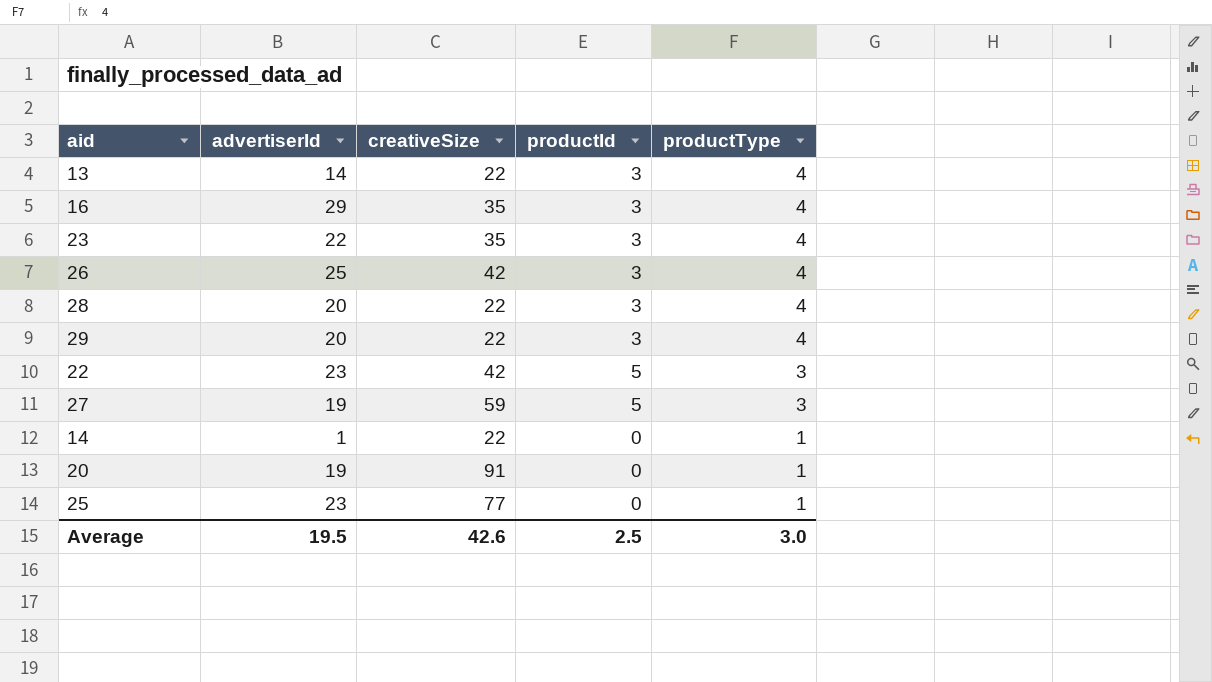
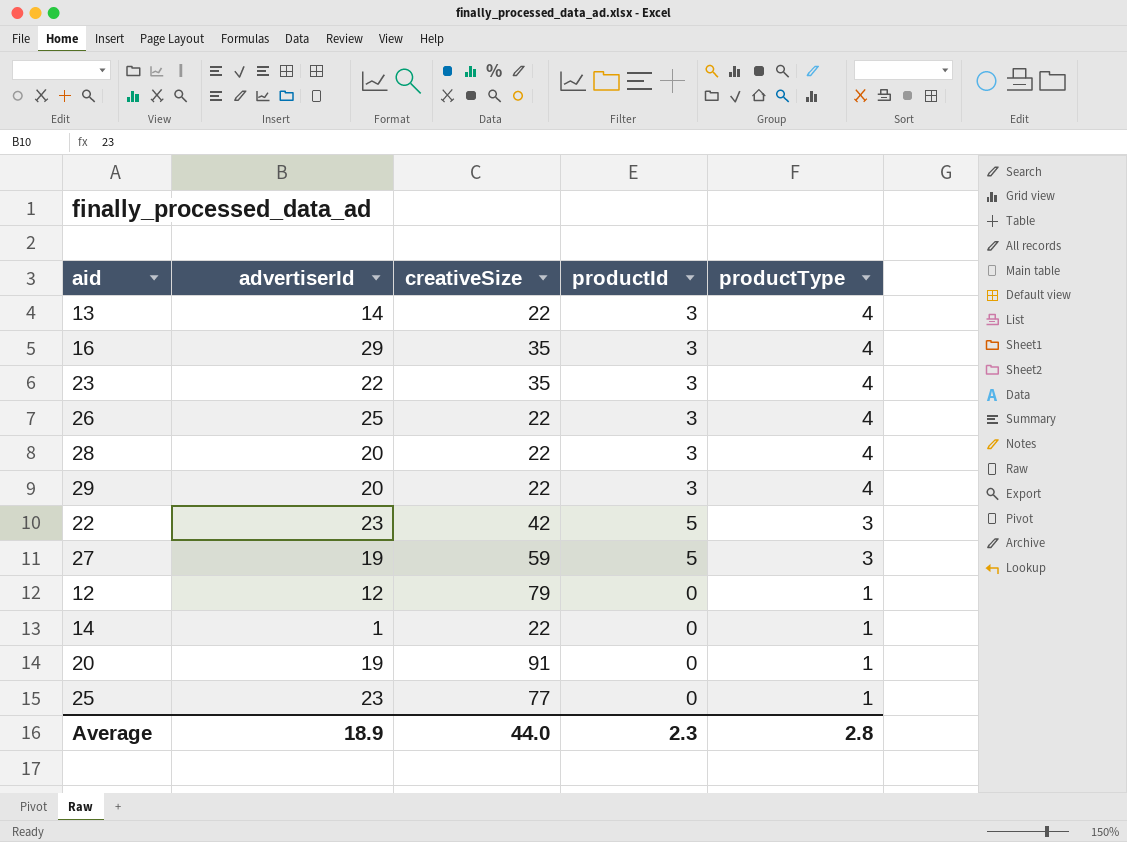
26 | creativeSize: 42 -> 22
row 12: none -> 12 | 79 | 0 | 1
Average | advertiserId: 19.5 -> 18.9
Average | creativeSize: 42.6 -> 44.0
Average | productId: 2.5 -> 2.3
Average | productType: 3.0 -> 2.8

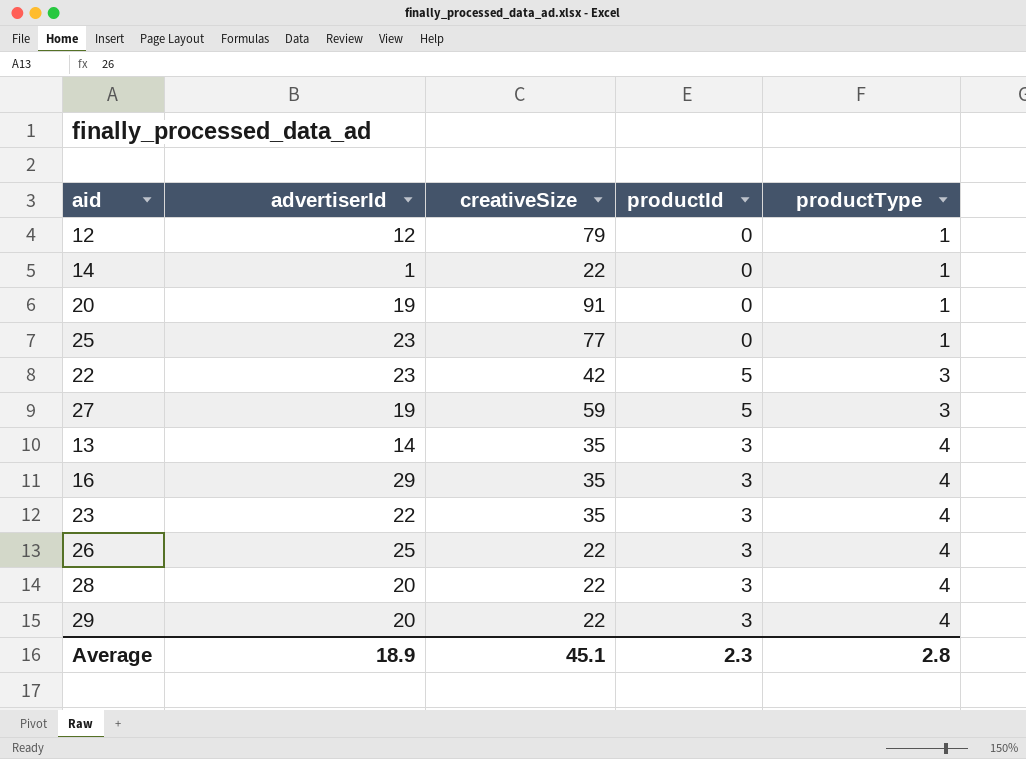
row order: productType descending -> productType ascending
13 | creativeSize: 22 -> 35
Average | creativeSize: 44.0 -> 45.1

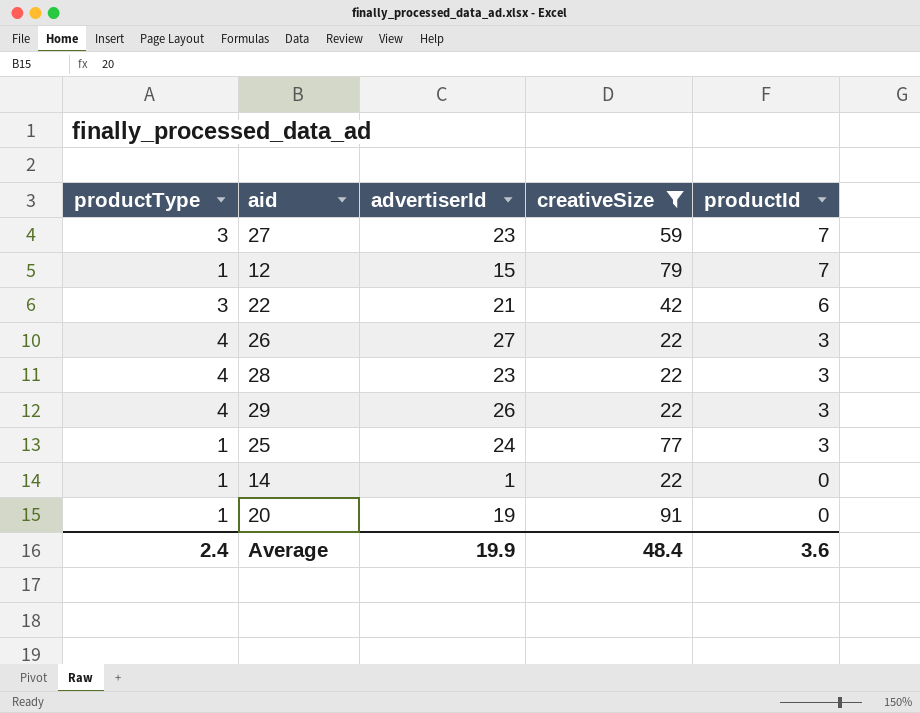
filter: none -> creativeSize != 35
row order: productType ascending -> productId descending
column productType | position: 5 -> 1
27 | advertiserId: 19 -> 23
27 | productId: 5 -> 7
12 | advertiserId: 12 -> 15
12 | productId: 0 -> 7
22 | advertiserId: 23 -> 21
22 | productId: 5 -> 6
26 | advertiserId: 25 -> 27
28 | advertiserId: 20 -> 23
29 | advertiserId: 20 -> 26
25 | advertiserId: 23 -> 24
25 | productId: 0 -> 3
Average | productType: 2.8 -> 2.4
Average | advertiserId: 18.9 -> 19.9
Average | creativeSize: 45.1 -> 48.4
Average | productId: 2.3 -> 3.6

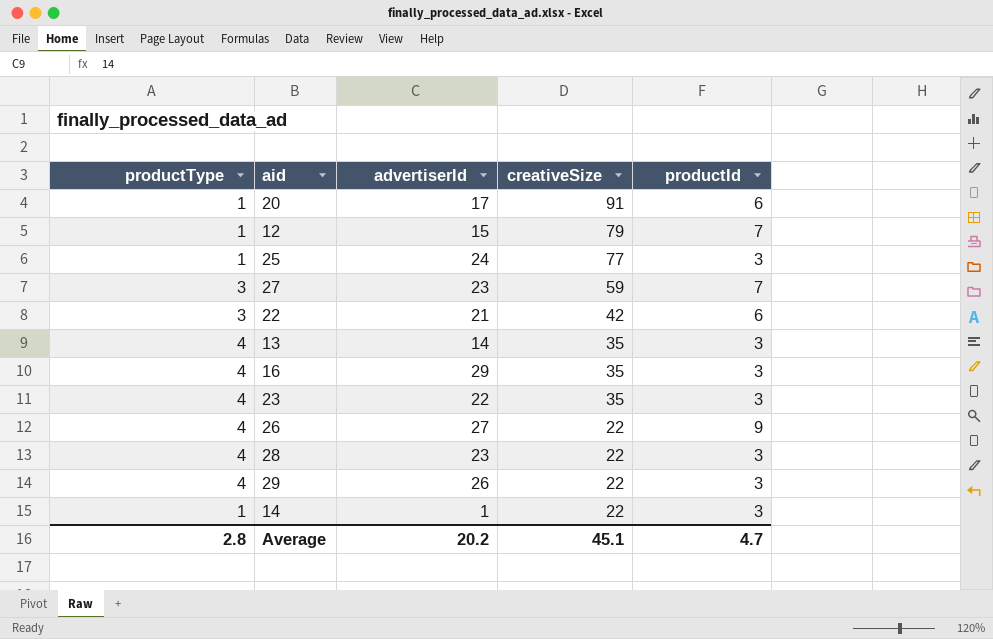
filter: creativeSize != 35 -> none
row order: productId descending -> creativeSize descending
20 | advertiserId: 19 -> 17
20 | productId: 0 -> 6
26 | productId: 3 -> 9
14 | productId: 0 -> 3
Average | productType: 2.4 -> 2.8
Average | advertiserId: 19.9 -> 20.2
Average | creativeSize: 48.4 -> 45.1
Average | productId: 3.6 -> 4.7

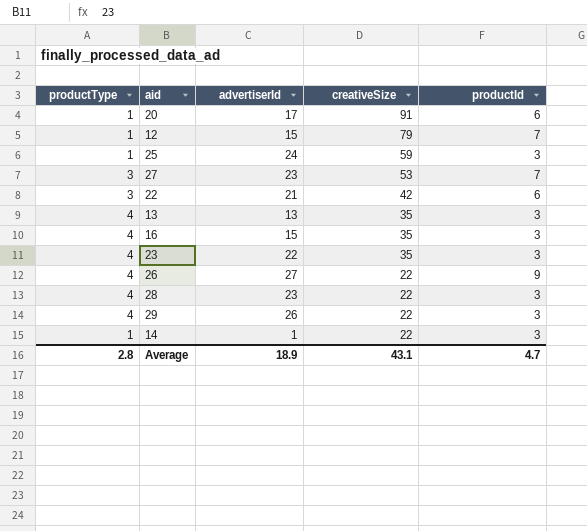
25 | creativeSize: 77 -> 59
27 | creativeSize: 59 -> 53
13 | advertiserId: 14 -> 13
16 | advertiserId: 29 -> 15
Average | advertiserId: 20.2 -> 18.9
Average | creativeSize: 45.1 -> 43.1

